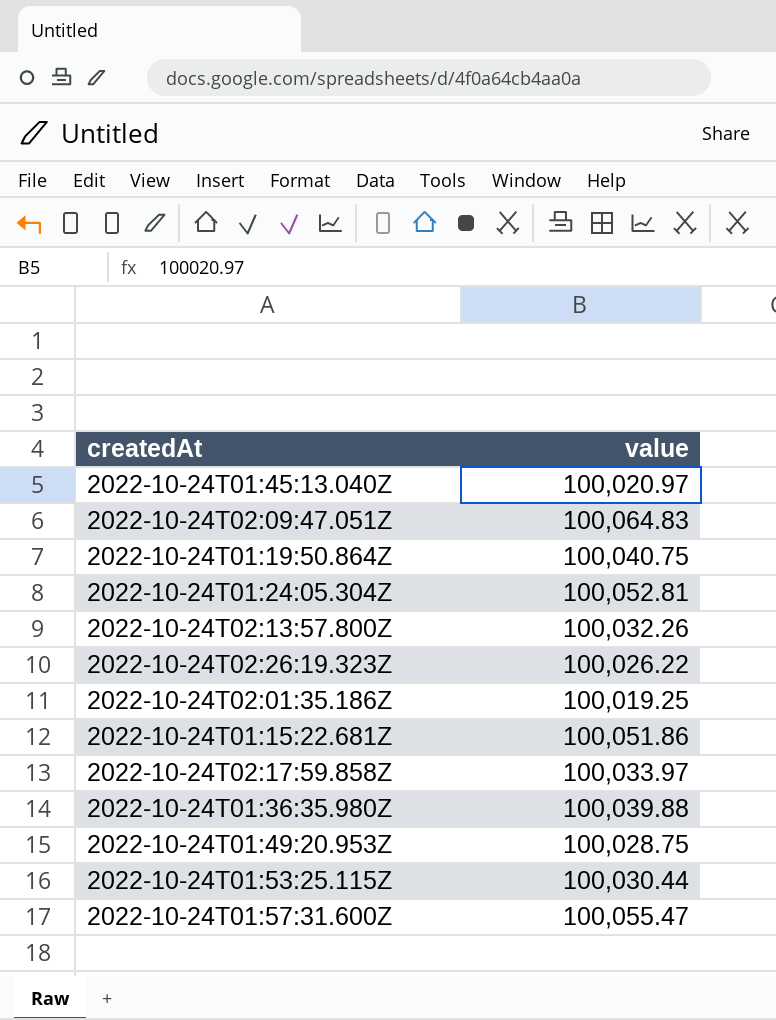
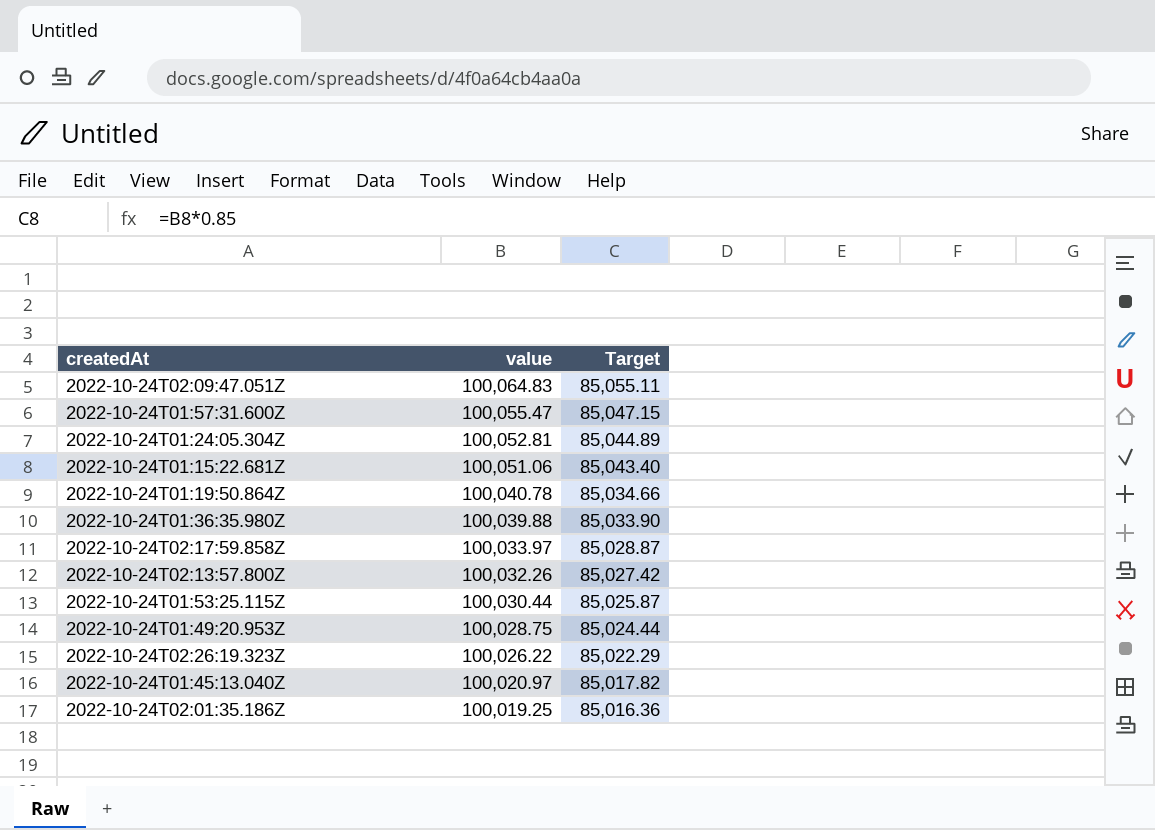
row order: none -> value descending
column Target | formula: none -> [value] * 0.85
2022-10-24T01:15:22.681Z | value: 100,051.86 -> 100,051.06
2022-10-24T01:19:50.864Z | value: 100,040.75 -> 100,040.78

